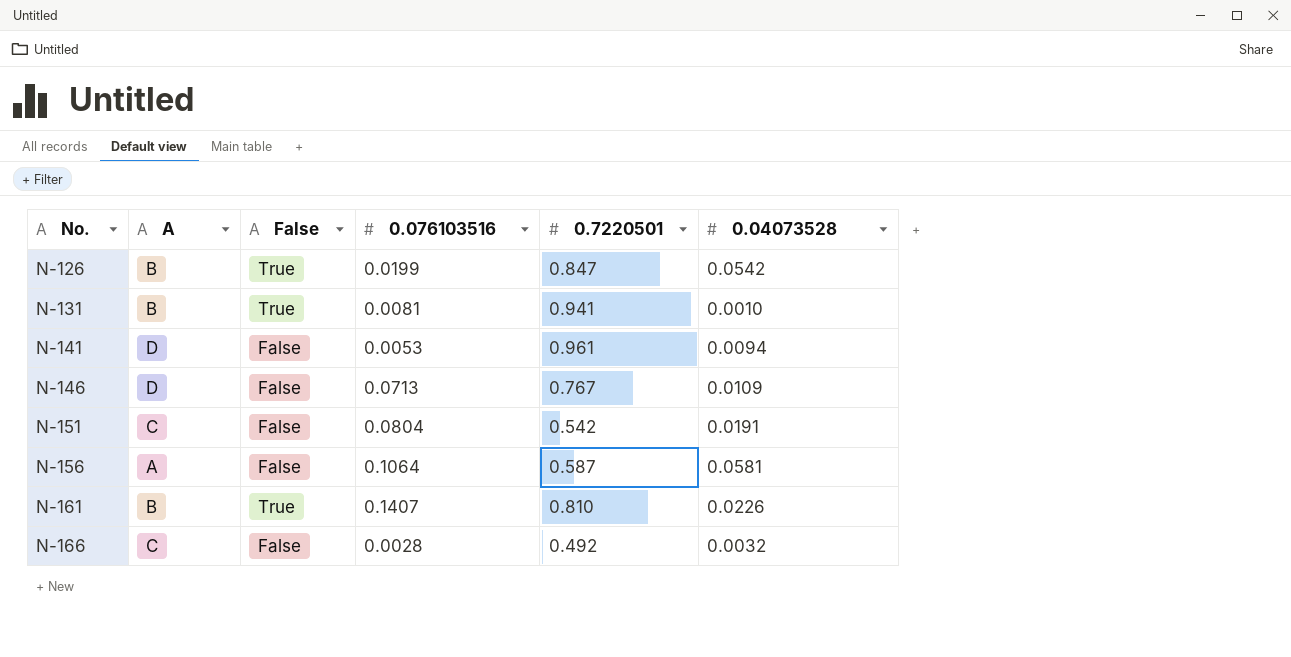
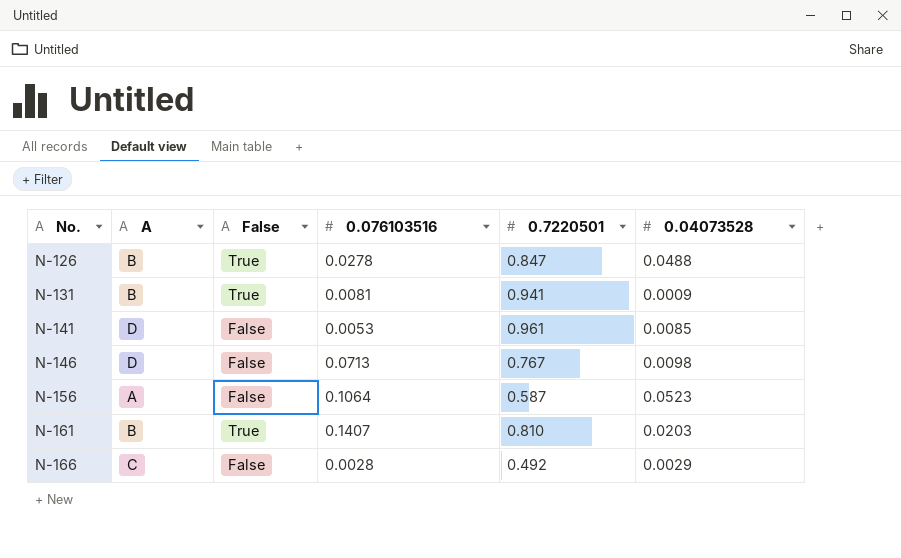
row N-151: C | False | 0.0804 | 0.542 | 0.0191 -> none
N-126 | 0.076103516: 0.0199 -> 0.0278
N-126 | 0.04073528: 0.0542 -> 0.0488
N-131 | 0.04073528: 0.0010 -> 0.0009
N-141 | 0.04073528: 0.0094 -> 0.0085
N-146 | 0.04073528: 0.0109 -> 0.0098
N-156 | 0.04073528: 0.0581 -> 0.0523
N-161 | 0.04073528: 0.0226 -> 0.0203
N-166 | 0.04073528: 0.0032 -> 0.0029

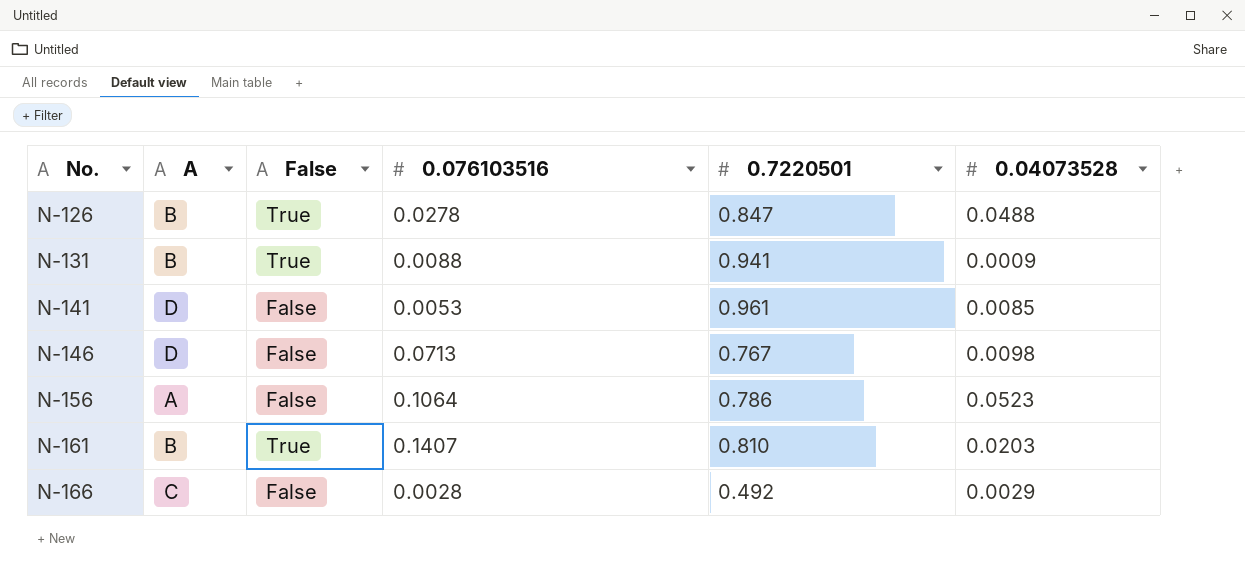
N-131 | 0.076103516: 0.0081 -> 0.0088
N-156 | 0.7220501: 0.587 -> 0.786

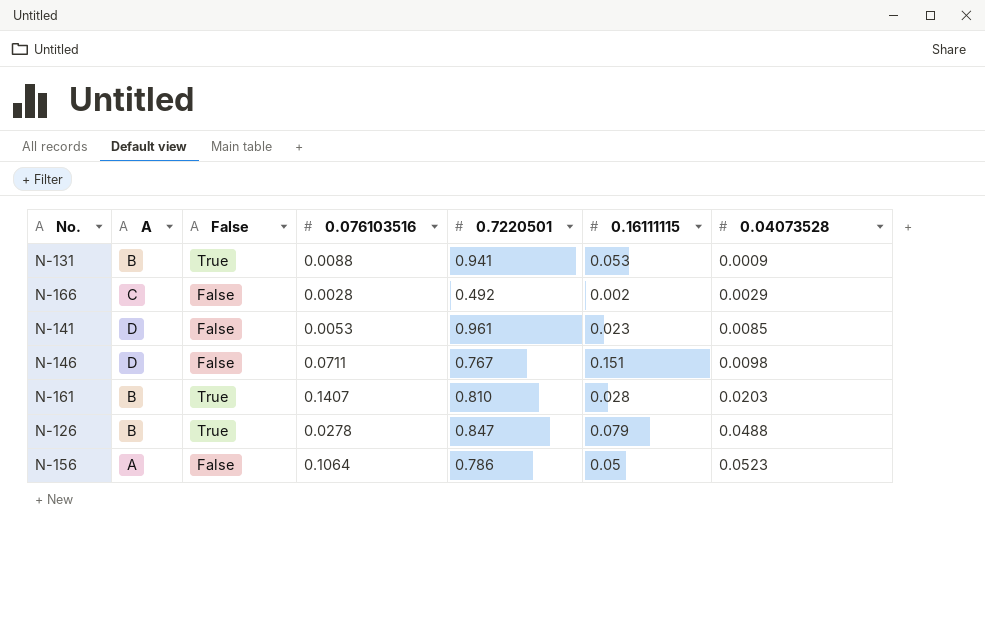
row order: No. ascending -> 0.04073528 ascending
column 0.16111115 | position: none -> 6
N-146 | 0.076103516: 0.0713 -> 0.0711

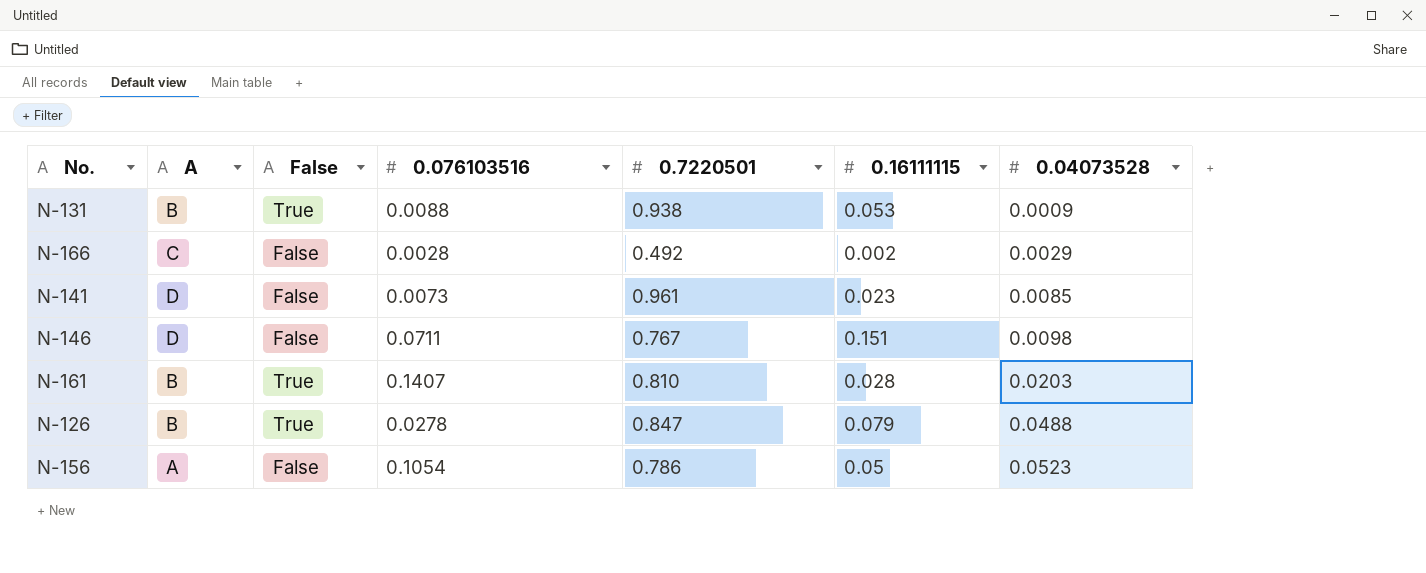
N-131 | 0.7220501: 0.941 -> 0.938
N-141 | 0.076103516: 0.0053 -> 0.0073
N-156 | 0.076103516: 0.1064 -> 0.1054

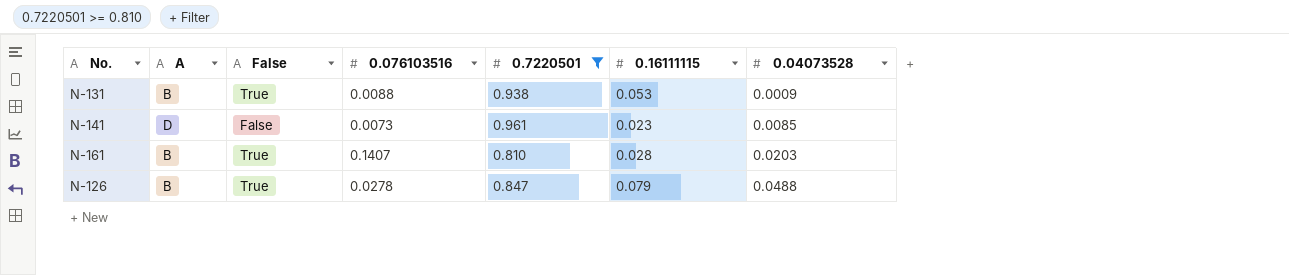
filter: none -> 0.7220501 >= 0.810

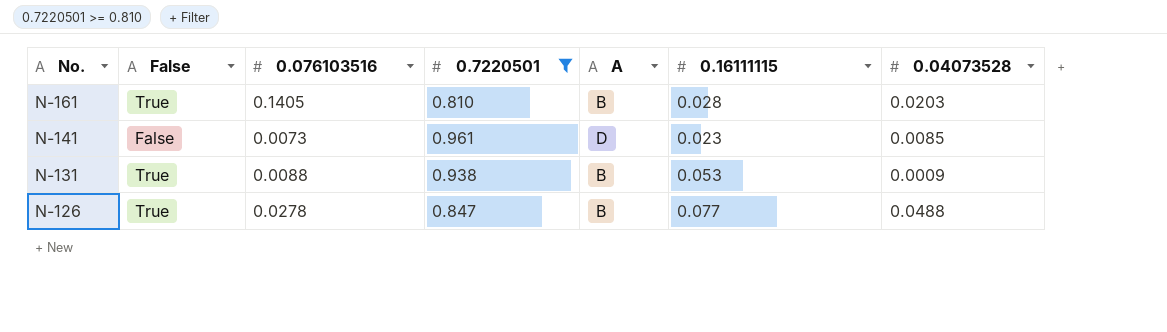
row order: 0.04073528 ascending -> No. descending
column A | position: 2 -> 5
N-161 | 0.076103516: 0.1407 -> 0.1405
N-126 | 0.16111115: 0.079 -> 0.077

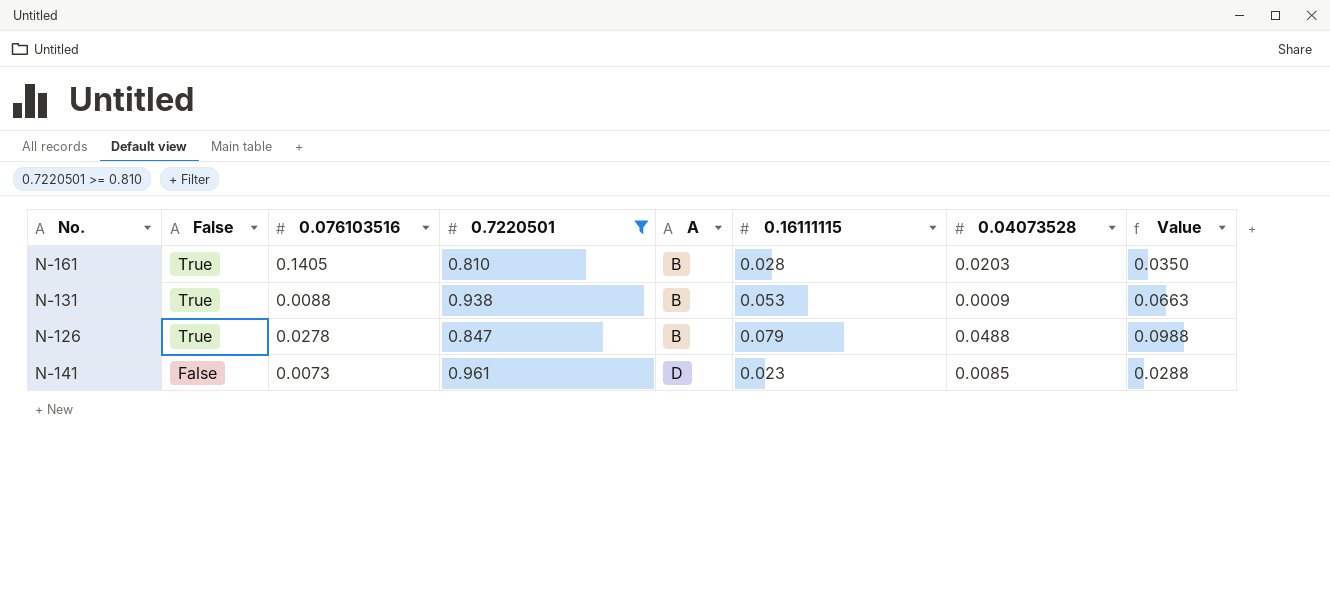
row order: No. descending -> False descending
column Value | formula: none -> [0.16111115] * 1.25
N-126 | 0.16111115: 0.077 -> 0.079

